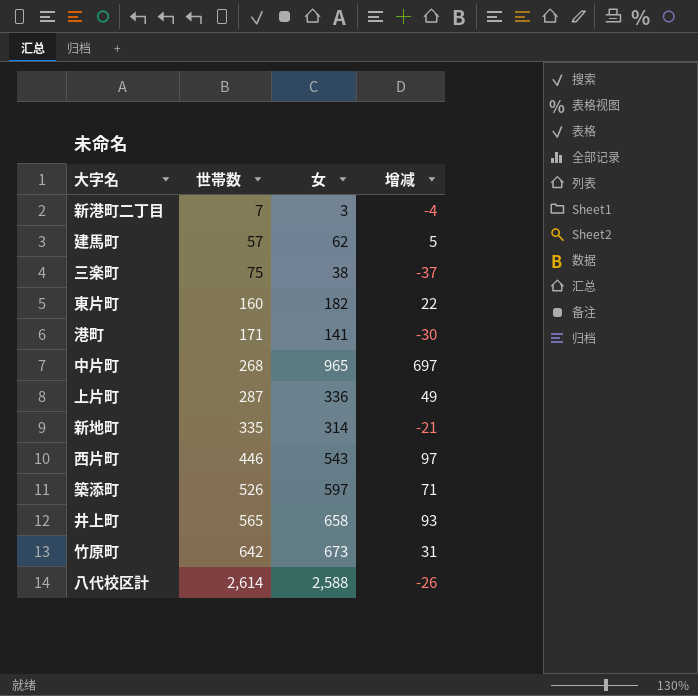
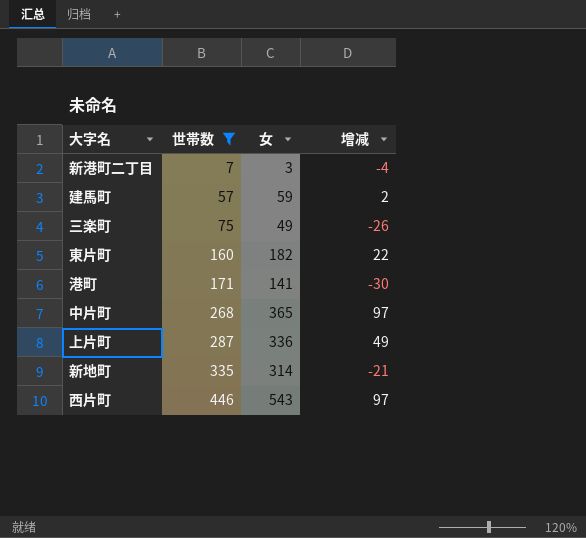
filter: none -> 世帯数 <= 446
建馬町 | 女: 62 -> 59
建馬町 | 增减: 5 -> 2
三楽町 | 女: 38 -> 49
三楽町 | 增减: -37 -> -26
中片町 | 女: 965 -> 365
中片町 | 增减: 697 -> 97

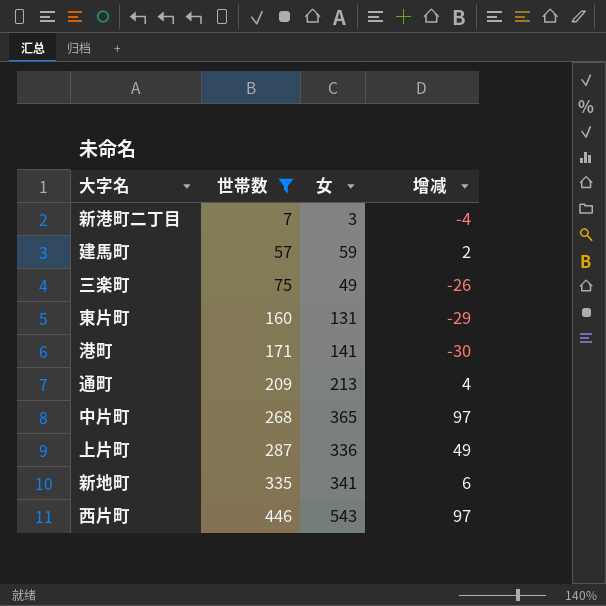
東片町 | 女: 182 -> 131
東片町 | 增减: 22 -> -29
row 通町: none -> 209 | 213 | 4
新地町 | 女: 314 -> 341
新地町 | 增减: -21 -> 6

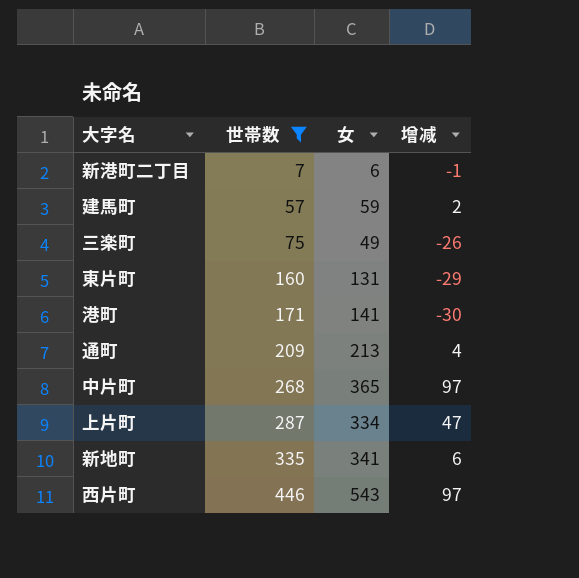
新港町二丁目 | 女: 3 -> 6
新港町二丁目 | 增减: -4 -> -1
上片町 | 女: 336 -> 334
上片町 | 增减: 49 -> 47

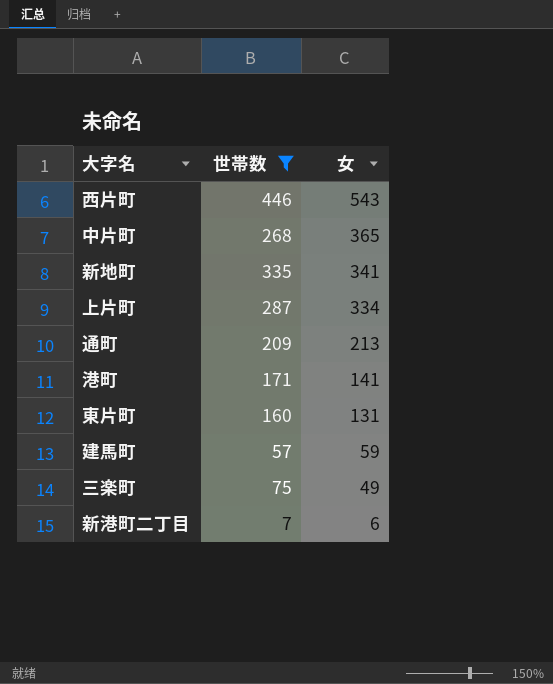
row order: 世帯数 ascending -> 女 descending
column 增减 | formula: [女] - [世帯数] -> none

